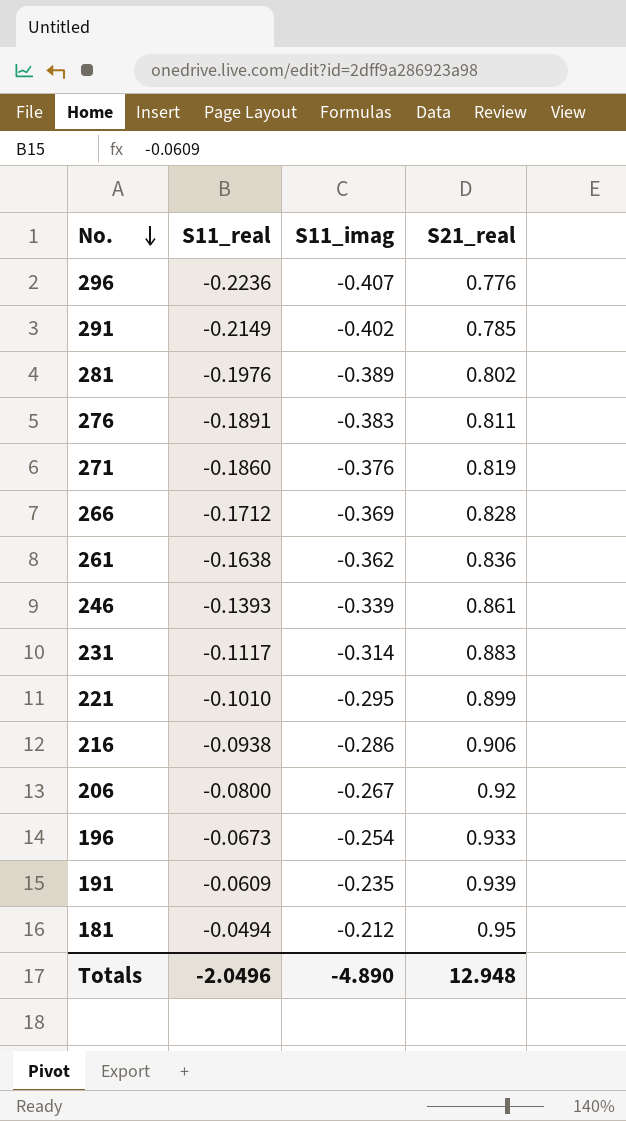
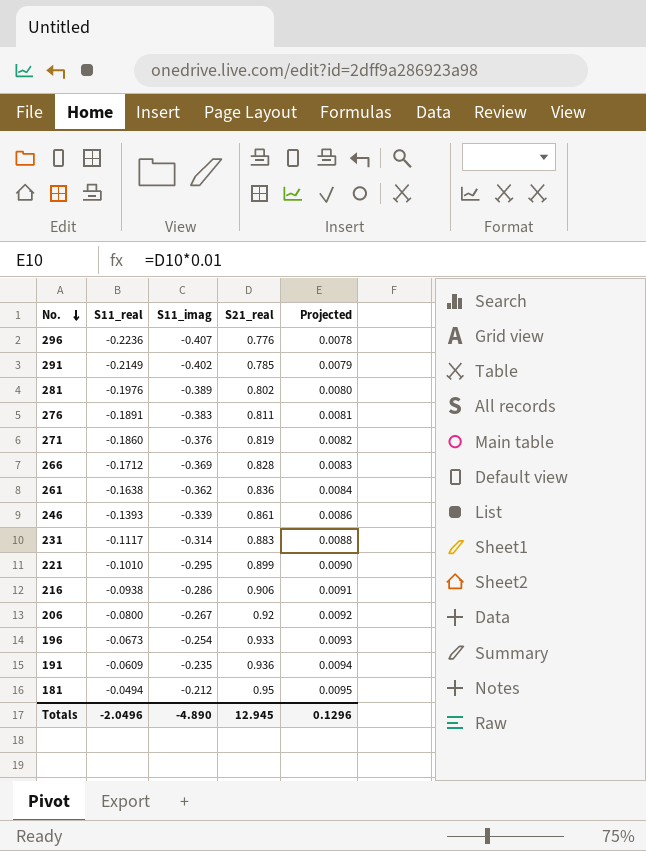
column Projected | formula: none -> [S21_real] * 0.01
191 | S21_real: 0.939 -> 0.936
Totals | S21_real: 12.948 -> 12.945

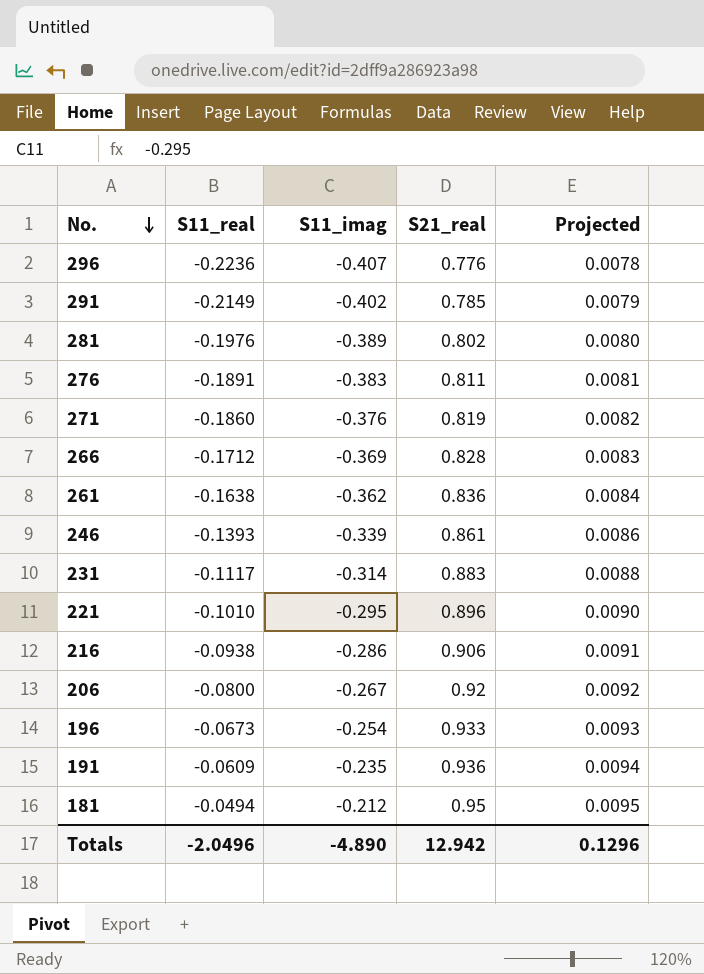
221 | S21_real: 0.899 -> 0.896
Totals | S21_real: 12.945 -> 12.942

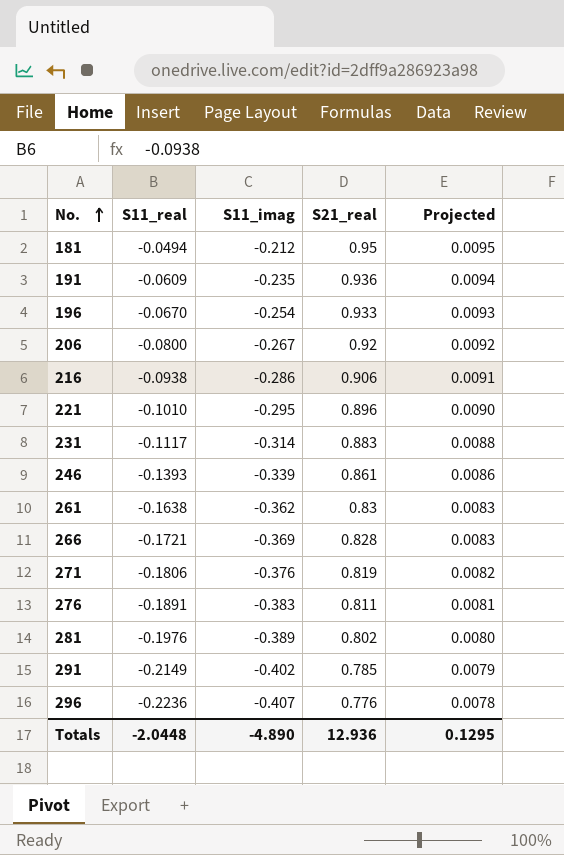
row order: No. descending -> No. ascending
196 | S11_real: -0.0673 -> -0.0670
261 | S21_real: 0.836 -> 0.83
261 | Projected: 0.0084 -> 0.0083
266 | S11_real: -0.1712 -> -0.1721
271 | S11_real: -0.1860 -> -0.1806
Totals | S11_real: -2.0496 -> -2.0448
Totals | S21_real: 12.942 -> 12.936
Totals | Projected: 0.1296 -> 0.1295

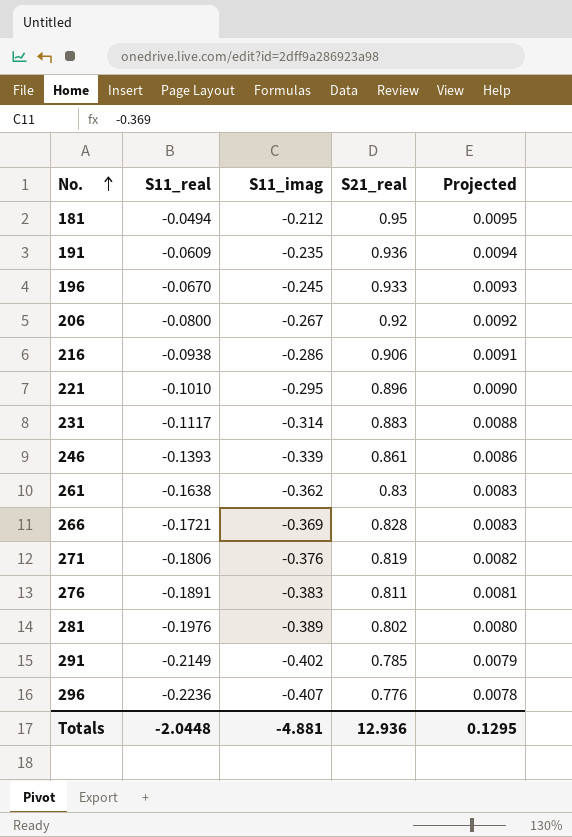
196 | S11_imag: -0.254 -> -0.245
Totals | S11_imag: -4.890 -> -4.881

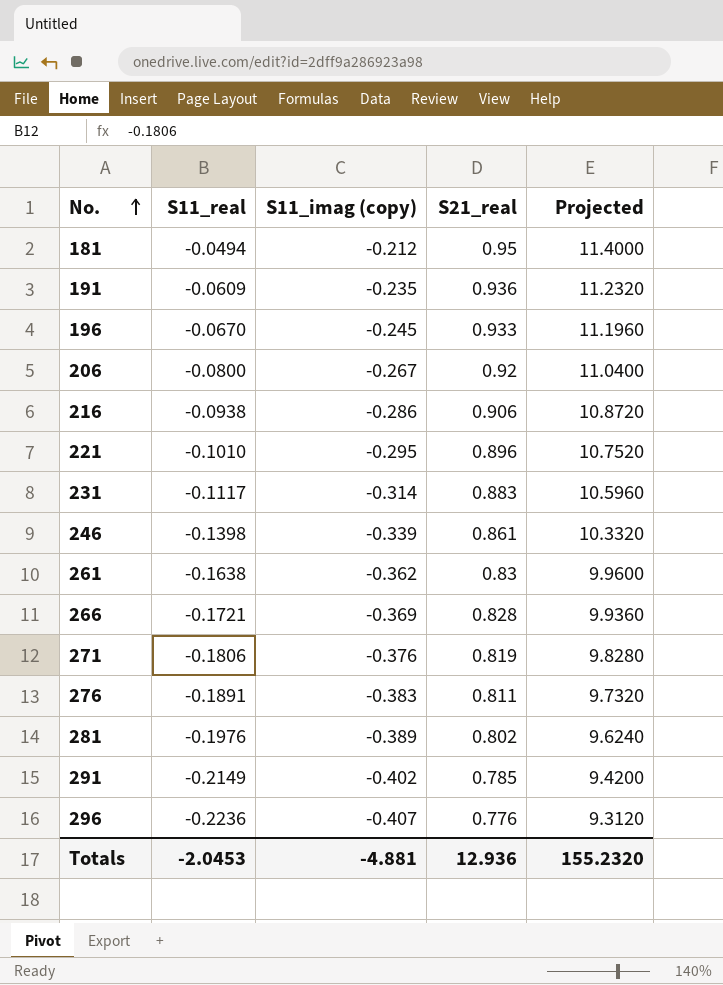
column name: S11_imag -> S11_imag (copy)
column Projected | formula: [S21_real] * 0.01 -> [S21_real] * 12
246 | S11_real: -0.1393 -> -0.1398
Totals | S11_real: -2.0448 -> -2.0453
Totals | Projected: 0.1295 -> 155.2320

